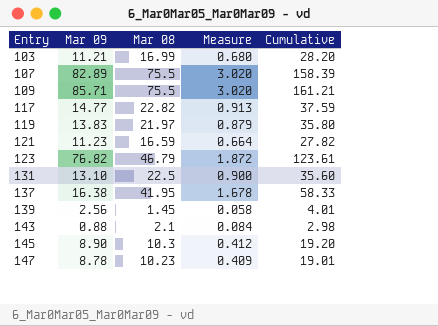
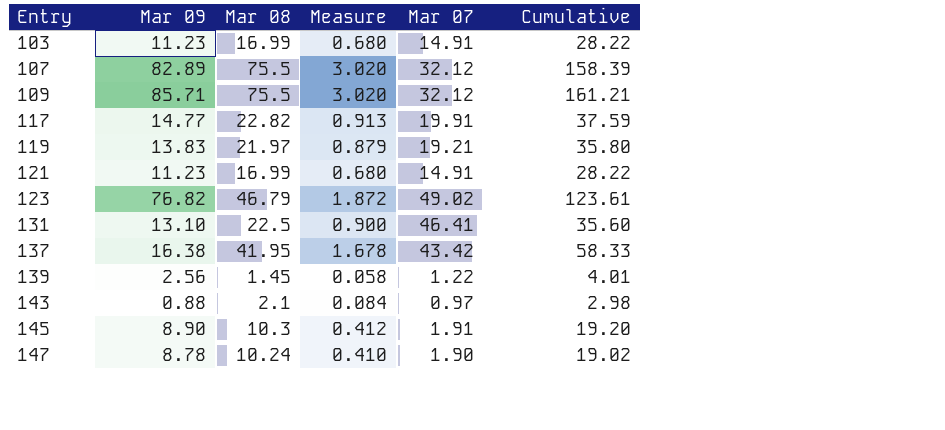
column Mar 07 | position: none -> 5
103 | Mar 09: 11.21 -> 11.23
103 | Cumulative: 28.20 -> 28.22
121 | Mar 08: 16.59 -> 16.99
121 | Measure: 0.664 -> 0.680
121 | Cumulative: 27.82 -> 28.22
147 | Mar 08: 10.23 -> 10.24
147 | Measure: 0.409 -> 0.410
147 | Cumulative: 19.01 -> 19.02

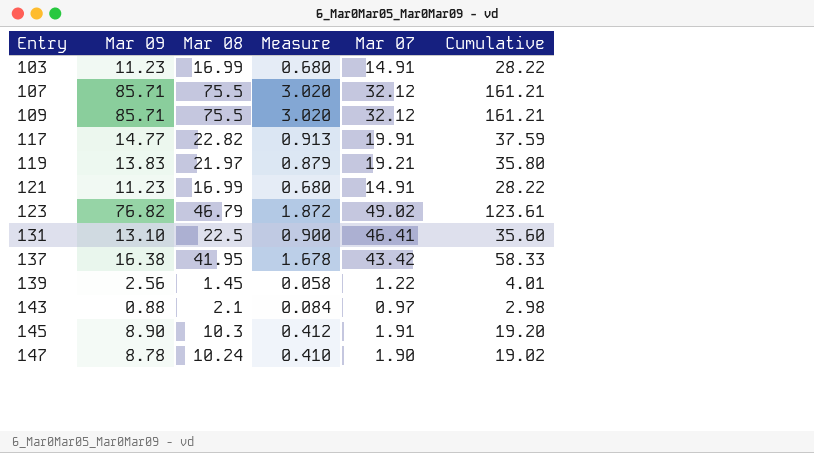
107 | Mar 09: 82.89 -> 85.71
107 | Cumulative: 158.39 -> 161.21

